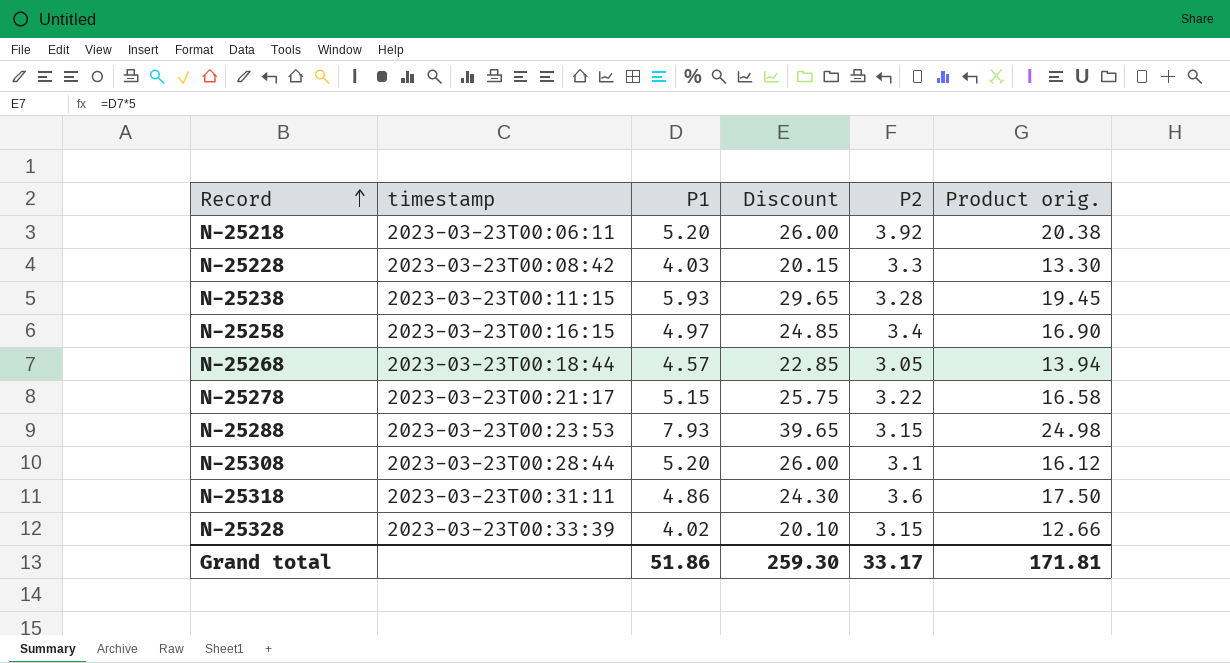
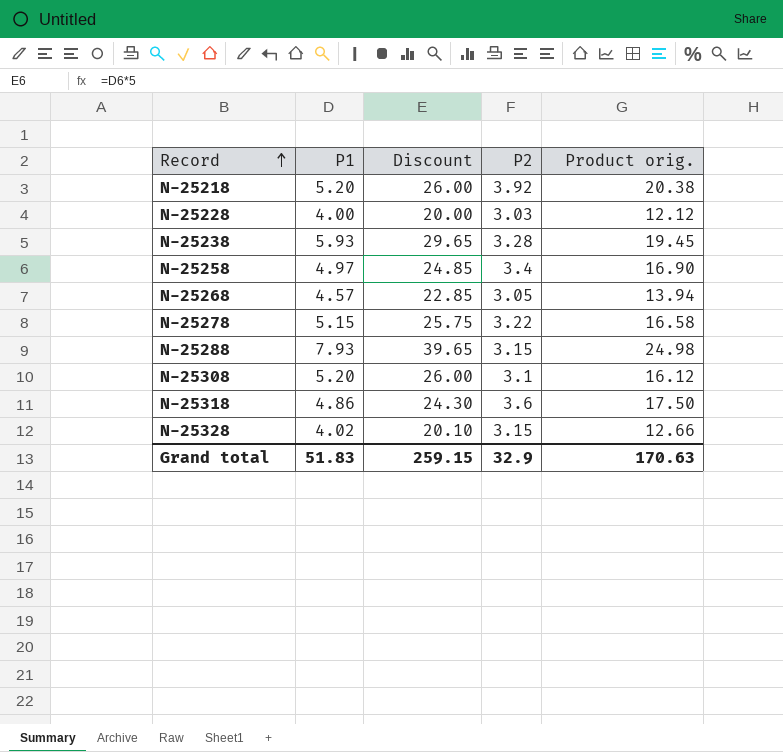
column timestamp | position: 2 -> none
N-25228 | P1: 4.03 -> 4.00
N-25228 | Discount: 20.15 -> 20.00
N-25228 | P2: 3.3 -> 3.03
N-25228 | Product orig.: 13.30 -> 12.12
Grand total | P1: 51.86 -> 51.83
Grand total | Discount: 259.30 -> 259.15
Grand total | P2: 33.17 -> 32.9
Grand total | Product orig.: 171.81 -> 170.63

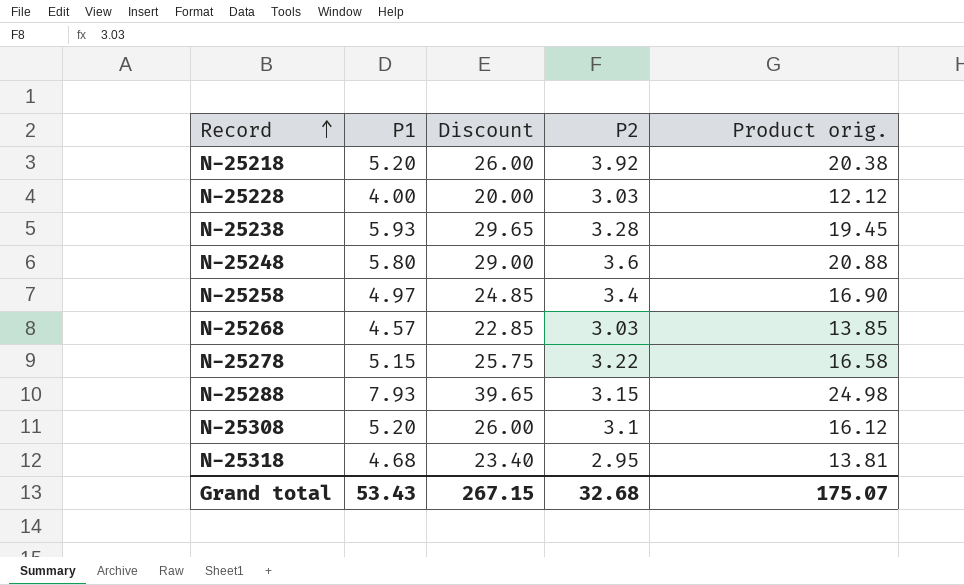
row N-25328: 4.02 | 20.10 | 3.15 | 12.66 -> none
row N-25248: none -> 5.80 | 29.00 | 3.6 | 20.88
N-25268 | P2: 3.05 -> 3.03
N-25268 | Product orig.: 13.94 -> 13.85
N-25318 | P1: 4.86 -> 4.68
N-25318 | Discount: 24.30 -> 23.40
N-25318 | P2: 3.6 -> 2.95
N-25318 | Product orig.: 17.50 -> 13.81
Grand total | P1: 51.83 -> 53.43
Grand total | Discount: 259.15 -> 267.15
Grand total | P2: 32.9 -> 32.68
Grand total | Product orig.: 170.63 -> 175.07

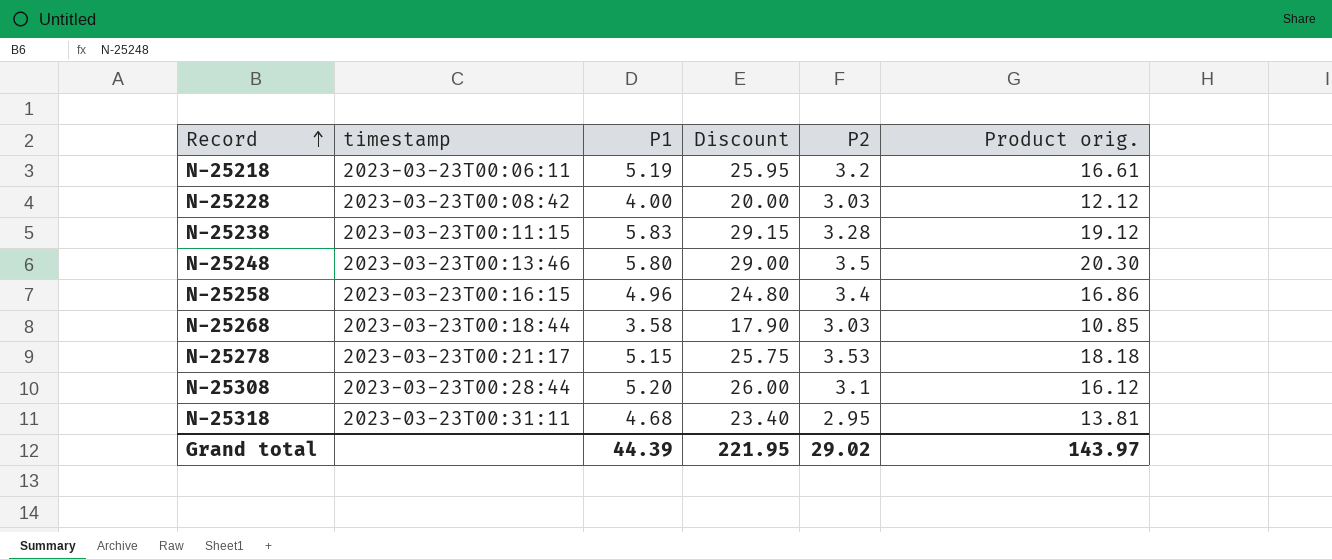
column timestamp | position: none -> 2
row N-25288: 7.93 | 39.65 | 3.15 | 24.98 -> none
N-25218 | P1: 5.20 -> 5.19
N-25218 | Discount: 26.00 -> 25.95
N-25218 | P2: 3.92 -> 3.2
N-25218 | Product orig.: 20.38 -> 16.61
N-25238 | P1: 5.93 -> 5.83
N-25238 | Discount: 29.65 -> 29.15
N-25238 | Product orig.: 19.45 -> 19.12
N-25248 | P2: 3.6 -> 3.5
N-25248 | Product orig.: 20.88 -> 20.30
N-25258 | P1: 4.97 -> 4.96
N-25258 | Discount: 24.85 -> 24.80
N-25258 | Product orig.: 16.90 -> 16.86
N-25268 | P1: 4.57 -> 3.58
N-25268 | Discount: 22.85 -> 17.90
N-25268 | Product orig.: 13.85 -> 10.85
N-25278 | P2: 3.22 -> 3.53
N-25278 | Product orig.: 16.58 -> 18.18
Grand total | P1: 53.43 -> 44.39
Grand total | Discount: 267.15 -> 221.95
Grand total | P2: 32.68 -> 29.02
Grand total | Product orig.: 175.07 -> 143.97

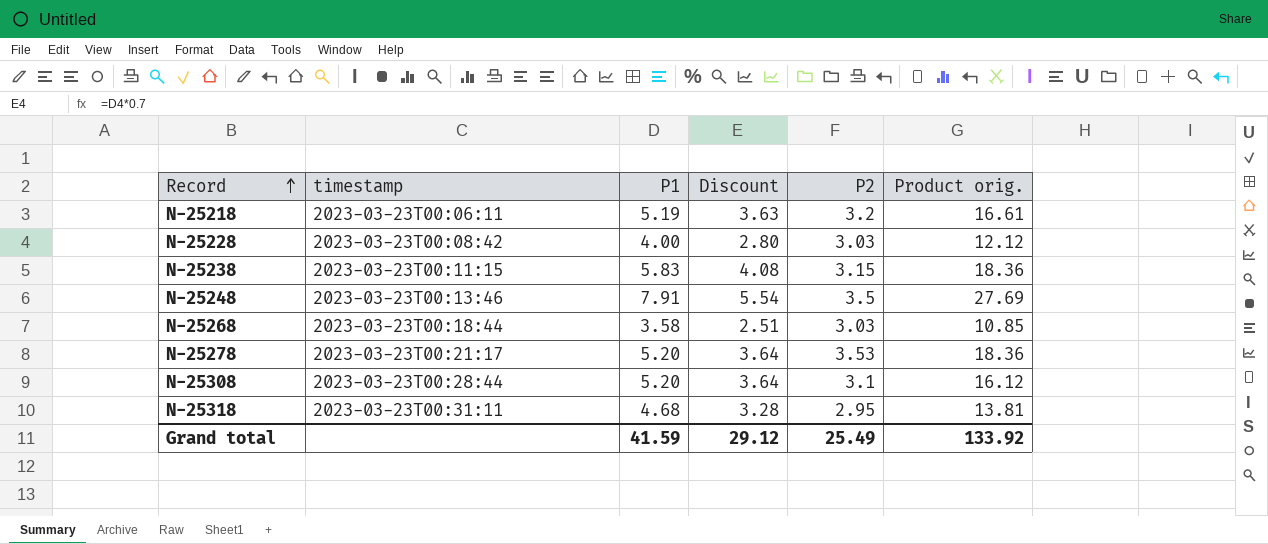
column Discount | formula: [P1] * 5 -> [P1] * 0.7
row N-25258: 2023-03-23T00:16:15 | 4.96 | 24.80 | 3.4 | 16.86 -> none
N-25238 | P2: 3.28 -> 3.15
N-25238 | Product orig.: 19.12 -> 18.36
N-25248 | P1: 5.80 -> 7.91
N-25248 | Product orig.: 20.30 -> 27.69
N-25278 | P1: 5.15 -> 5.20
N-25278 | Product orig.: 18.18 -> 18.36
Grand total | P1: 44.39 -> 41.59
Grand total | Discount: 221.95 -> 29.12
Grand total | P2: 29.02 -> 25.49
Grand total | Product orig.: 143.97 -> 133.92

